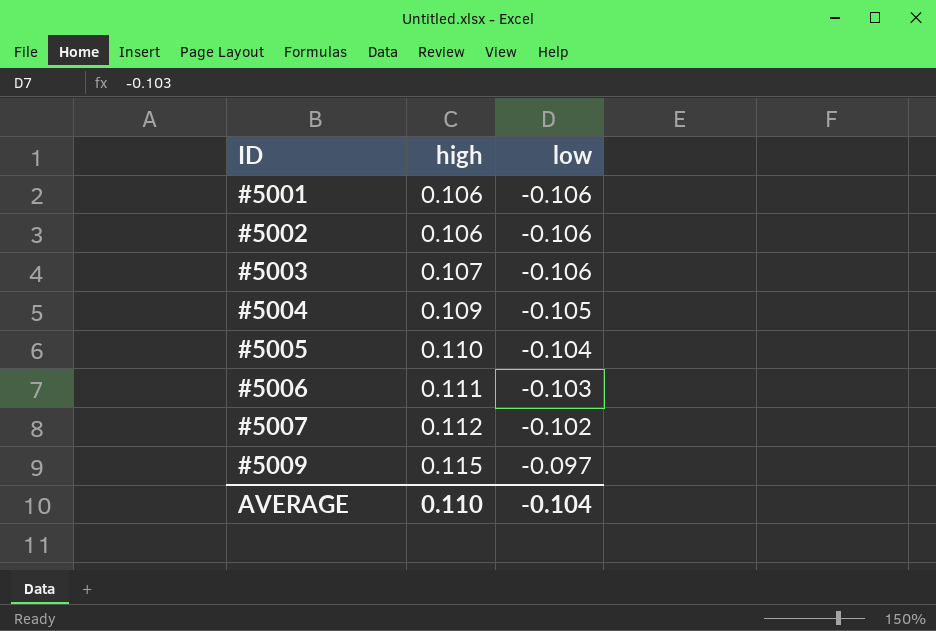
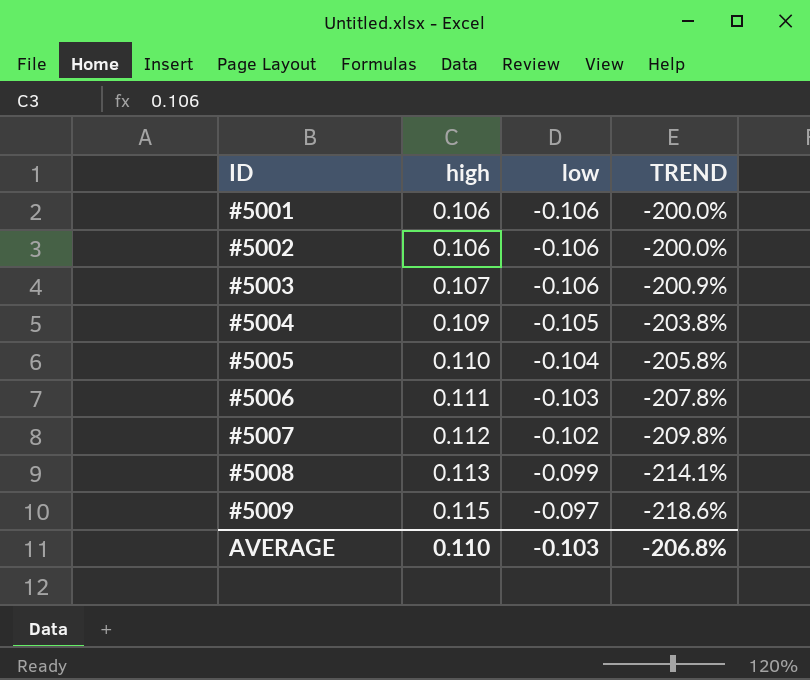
column TREND | formula: none -> ([high] - [low]) / [low]
row #5008: none -> 0.113 | -0.099 | -214.1%
AVERAGE | low: -0.104 -> -0.103

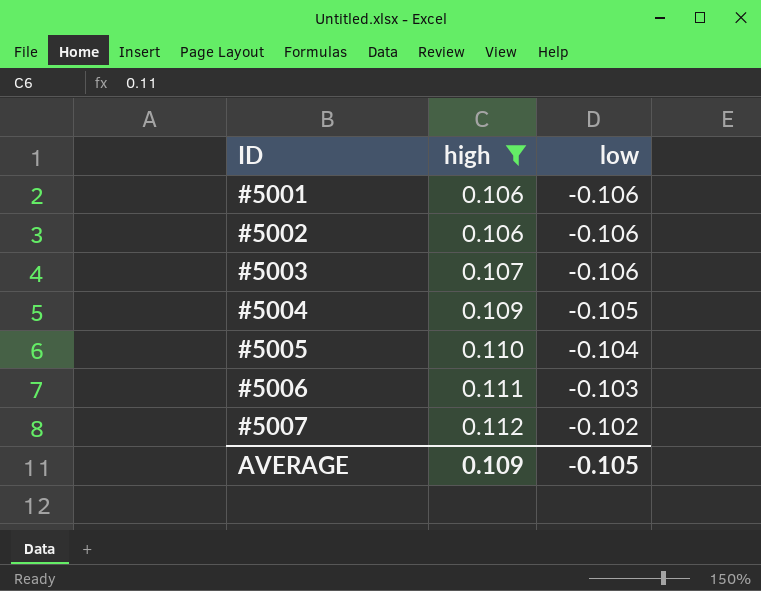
filter: none -> high <= 0.112
column TREND | formula: ([high] - [low]) / [low] -> none
AVERAGE | high: 0.110 -> 0.109
AVERAGE | low: -0.103 -> -0.105

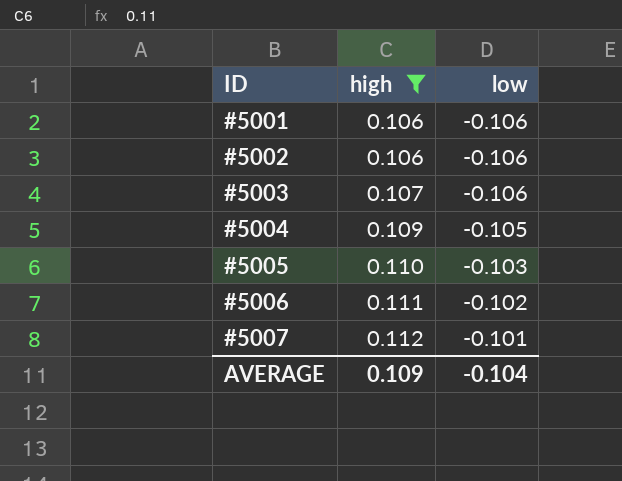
#5005 | low: -0.104 -> -0.103
#5006 | low: -0.103 -> -0.102
#5007 | low: -0.102 -> -0.101
AVERAGE | low: -0.105 -> -0.104

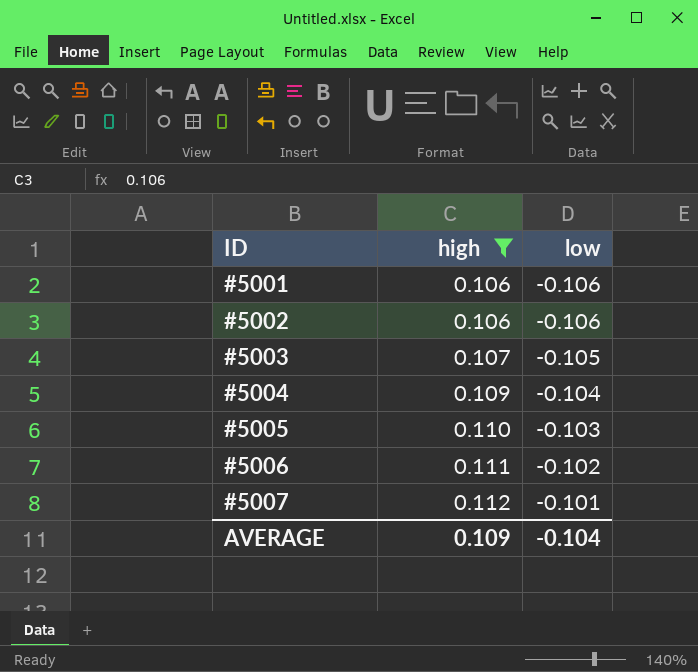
#5003 | low: -0.106 -> -0.105
#5004 | low: -0.105 -> -0.104

